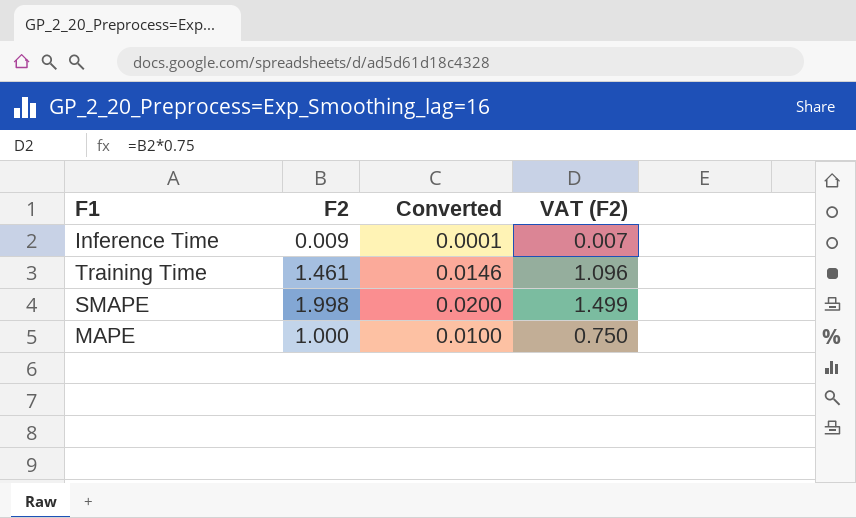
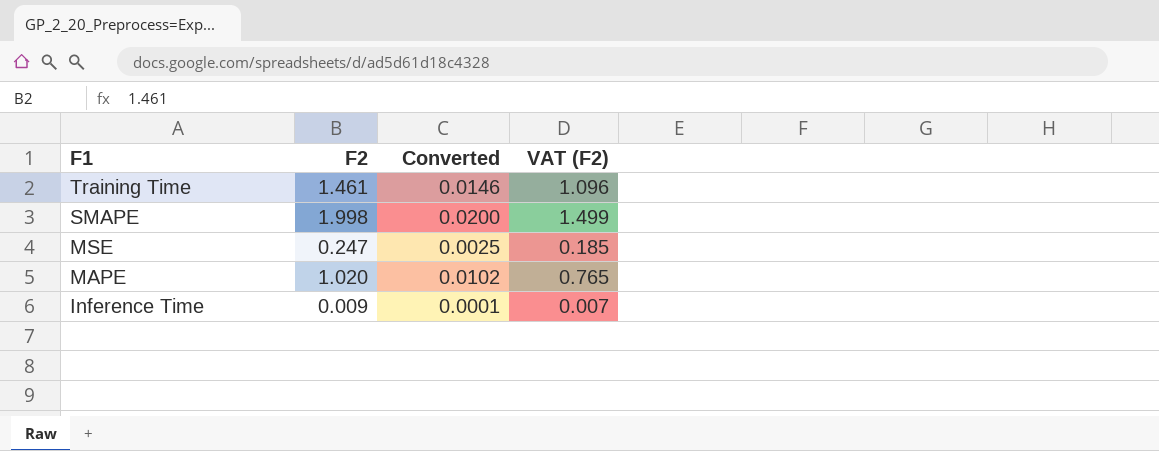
row order: none -> F1 descending
row MSE: none -> 0.247 | 0.0025 | 0.185
MAPE | F2: 1.000 -> 1.020
MAPE | Converted: 0.0100 -> 0.0102
MAPE | VAT (F2): 0.750 -> 0.765

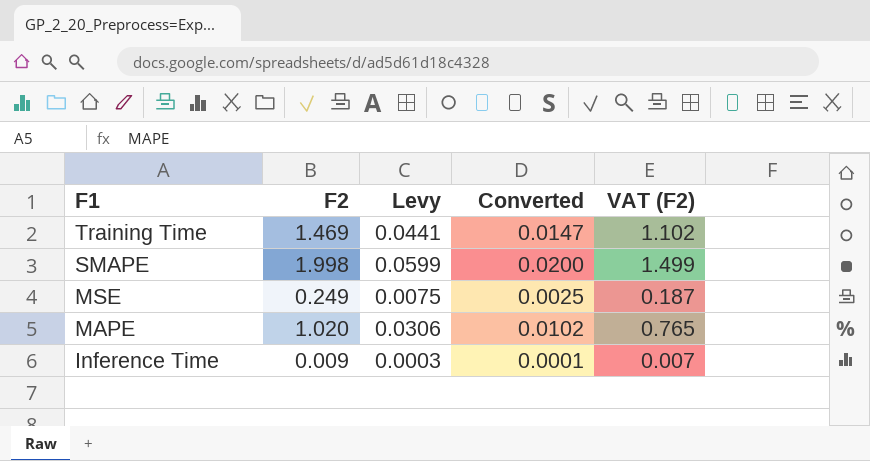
column Levy | formula: none -> [F2] * 0.03
Training Time | F2: 1.461 -> 1.469
Training Time | Converted: 0.0146 -> 0.0147
Training Time | VAT (F2): 1.096 -> 1.102
MSE | F2: 0.247 -> 0.249
MSE | VAT (F2): 0.185 -> 0.187

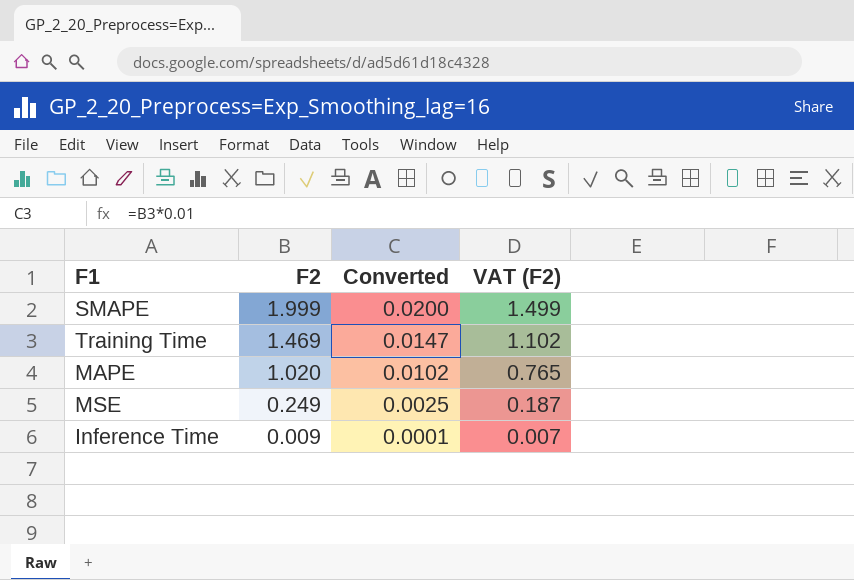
row order: F1 descending -> F2 descending
column Levy | formula: [F2] * 0.03 -> none
SMAPE | F2: 1.998 -> 1.999

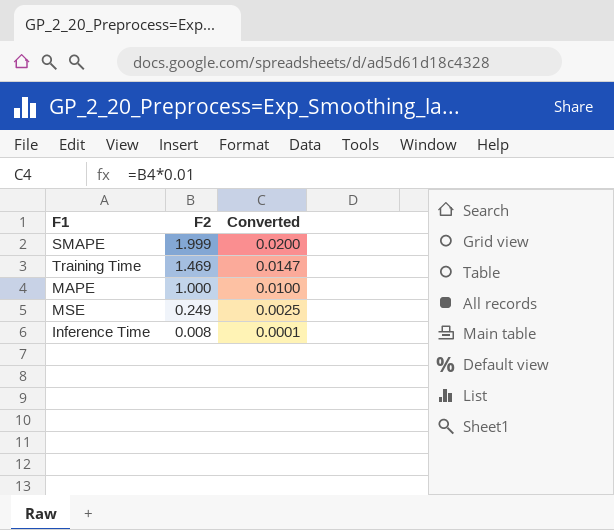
column VAT (F2) | formula: [F2] * 0.75 -> none
MAPE | F2: 1.020 -> 1.000
MAPE | Converted: 0.0102 -> 0.0100
Inference Time | F2: 0.009 -> 0.008

